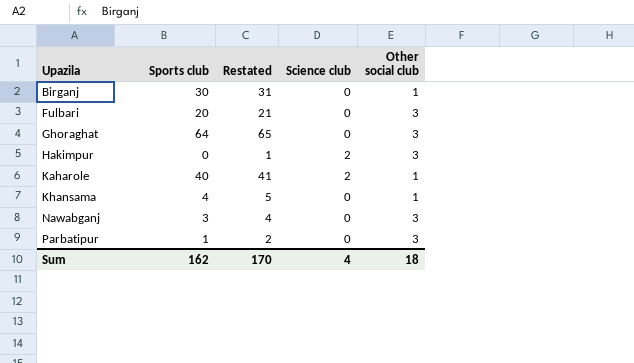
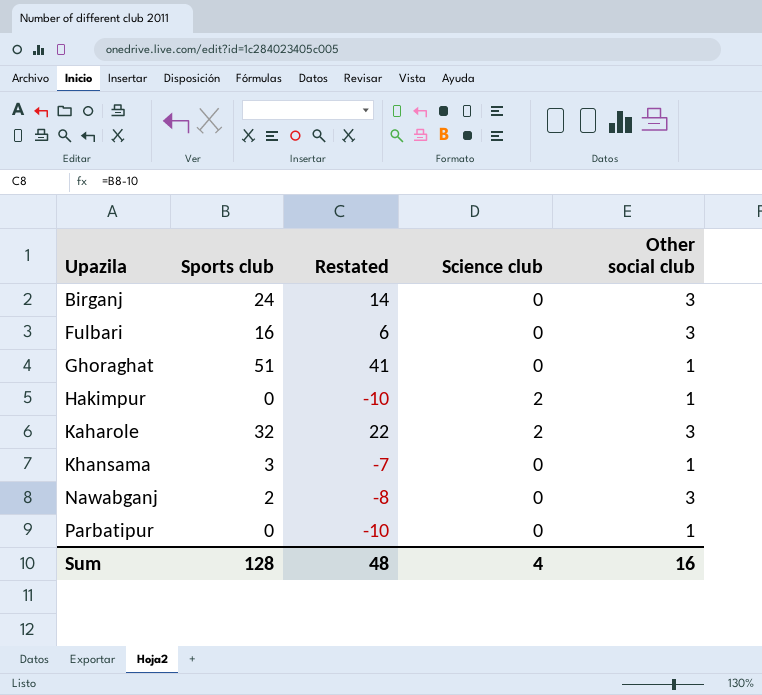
column Restated | formula: [Sports club] + 1 -> [Sports club] - 10
Birganj | Sports club: 30 -> 24
Birganj | Other social club: 1 -> 3
Fulbari | Sports club: 20 -> 16
Ghoraghat | Sports club: 64 -> 51
Ghoraghat | Other social club: 3 -> 1
Hakimpur | Other social club: 3 -> 1
Kaharole | Sports club: 40 -> 32
Kaharole | Other social club: 1 -> 3
Khansama | Sports club: 4 -> 3
Nawabganj | Sports club: 3 -> 2
Parbatipur | Sports club: 1 -> 0
Parbatipur | Other social club: 3 -> 1
Sum | Sports club: 162 -> 128
Sum | Restated: 170 -> 48
Sum | Other social club: 18 -> 16

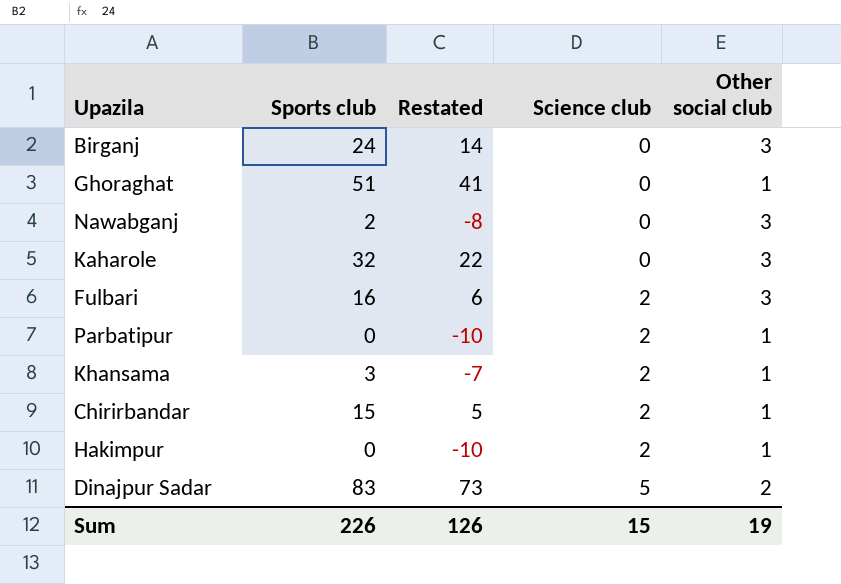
row order: Upazila ascending -> Science club ascending
Kaharole | Science club: 2 -> 0
Fulbari | Science club: 0 -> 2
Parbatipur | Science club: 0 -> 2
Khansama | Science club: 0 -> 2
row Chirirbandar: none -> 15 | 5 | 2 | 1
row Dinajpur Sadar: none -> 83 | 73 | 5 | 2
Sum | Sports club: 128 -> 226
Sum | Restated: 48 -> 126
Sum | Science club: 4 -> 15
Sum | Other social club: 16 -> 19

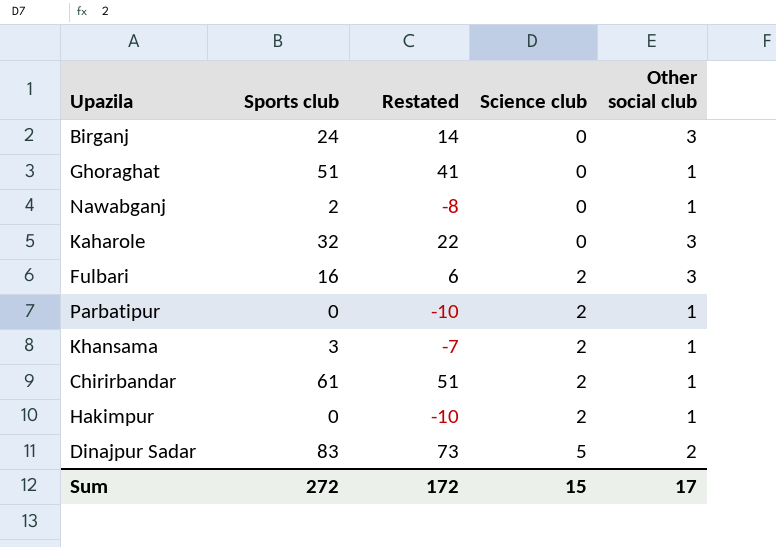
Nawabganj | Other social club: 3 -> 1
Chirirbandar | Sports club: 15 -> 61
Chirirbandar | Restated: 5 -> 51
Sum | Sports club: 226 -> 272
Sum | Restated: 126 -> 172
Sum | Other social club: 19 -> 17

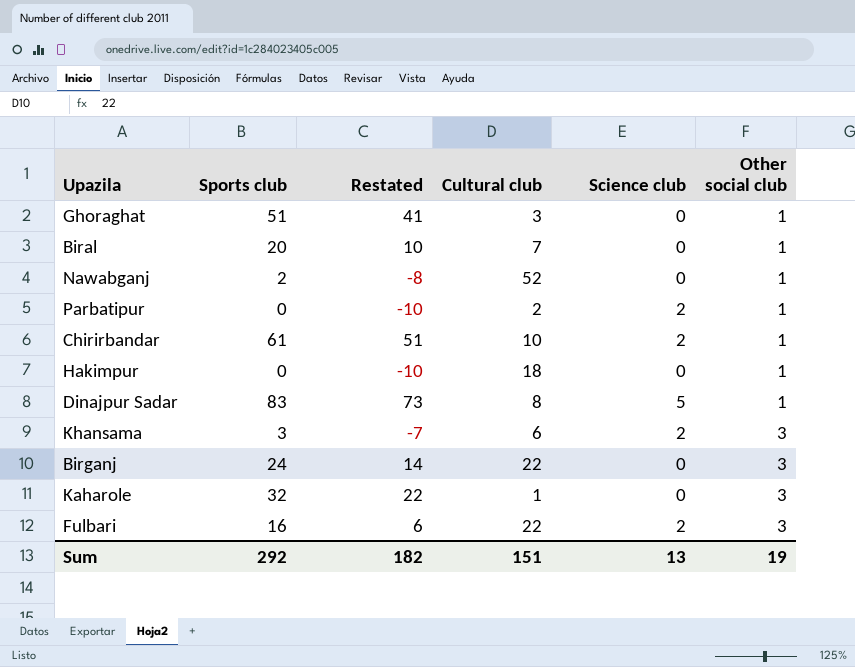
row order: Science club ascending -> Other social club ascending
column Cultural club | position: none -> 4
row Biral: none -> 20 | 10 | 7 | 0 | 1
Hakimpur | Science club: 2 -> 0
Dinajpur Sadar | Other social club: 2 -> 1
Khansama | Other social club: 1 -> 3
Sum | Sports club: 272 -> 292
Sum | Restated: 172 -> 182
Sum | Science club: 15 -> 13
Sum | Other social club: 17 -> 19

